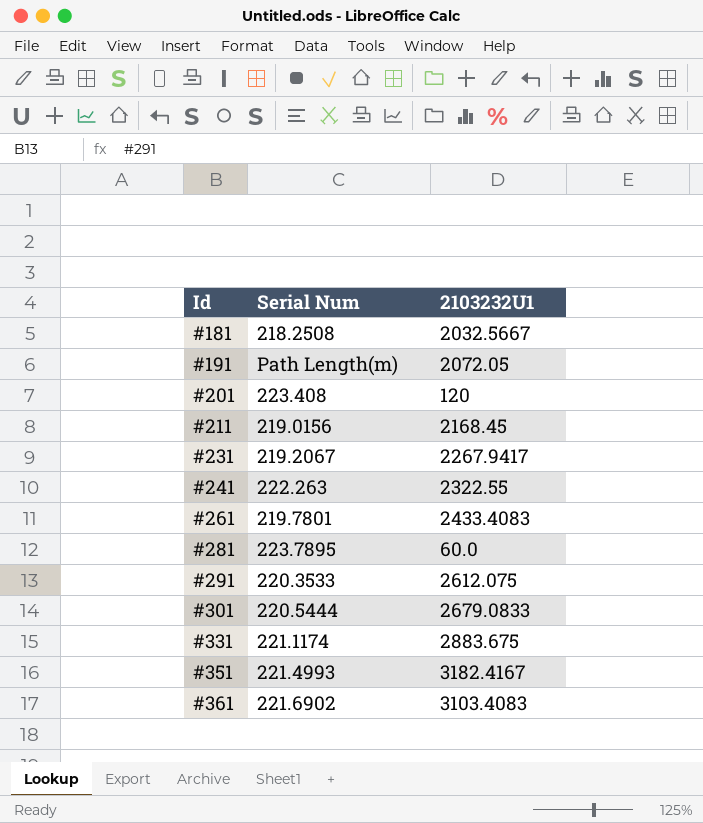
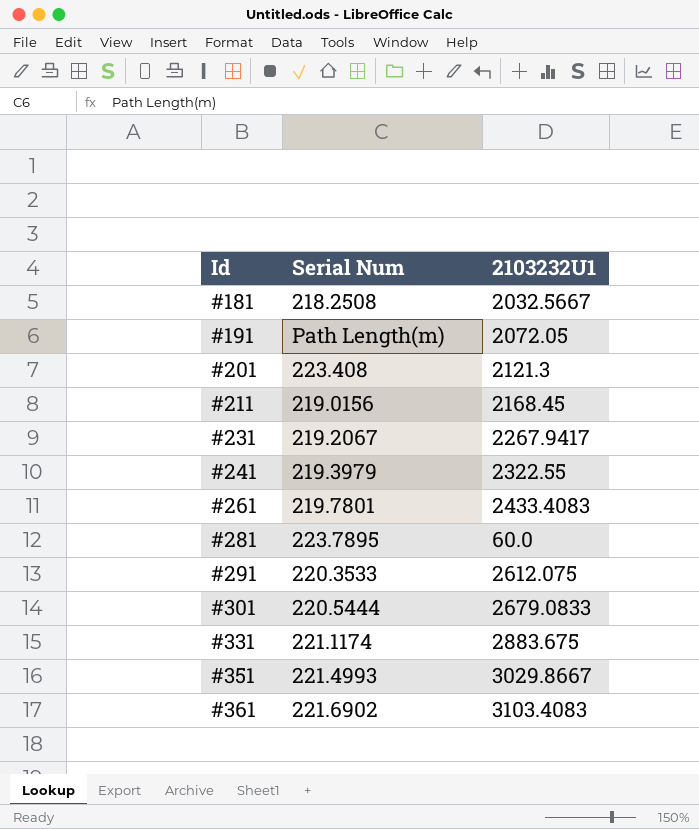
#201 | 2103232U1: 120 -> 2121.3
#241 | Serial Num: 222.263 -> 219.3979
#351 | 2103232U1: 3182.4167 -> 3029.8667

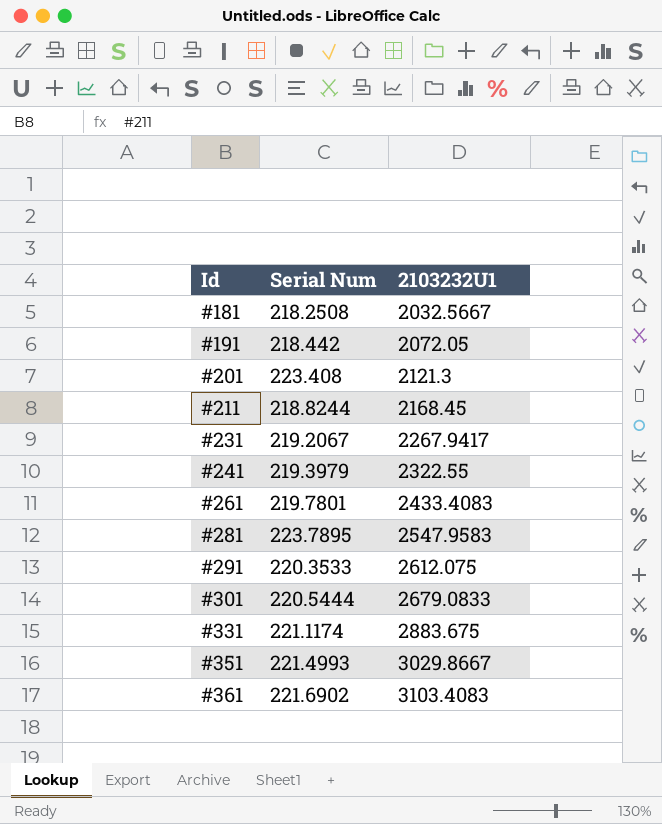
#191 | Serial Num: Path Length(m) -> 218.442
#211 | Serial Num: 219.0156 -> 218.8244
#281 | 2103232U1: 60.0 -> 2547.9583

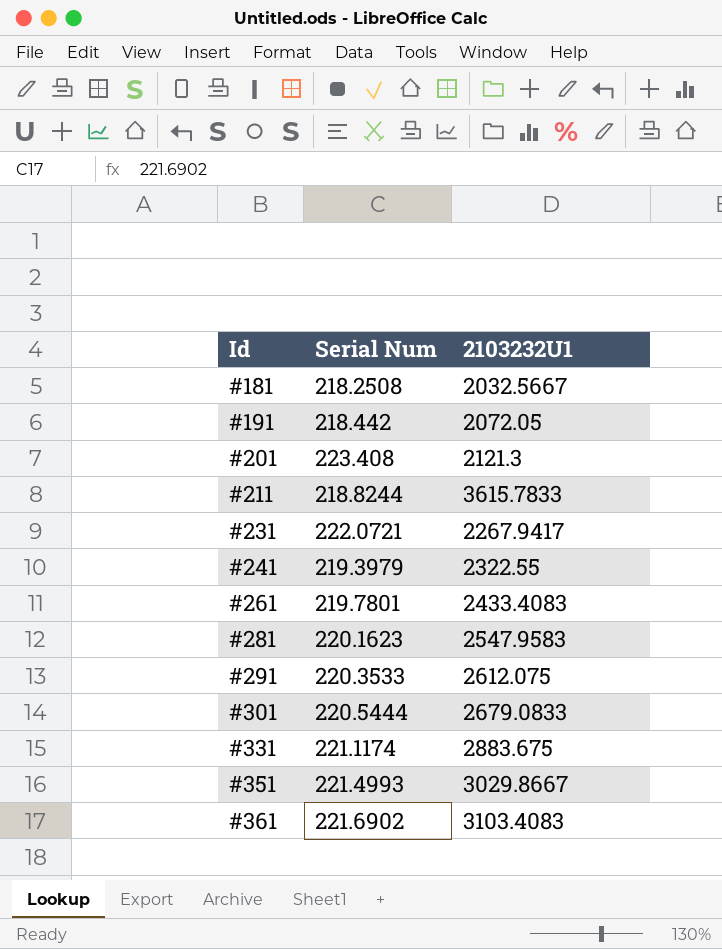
#211 | 2103232U1: 2168.45 -> 3615.7833
#231 | Serial Num: 219.2067 -> 222.0721
#281 | Serial Num: 223.7895 -> 220.1623

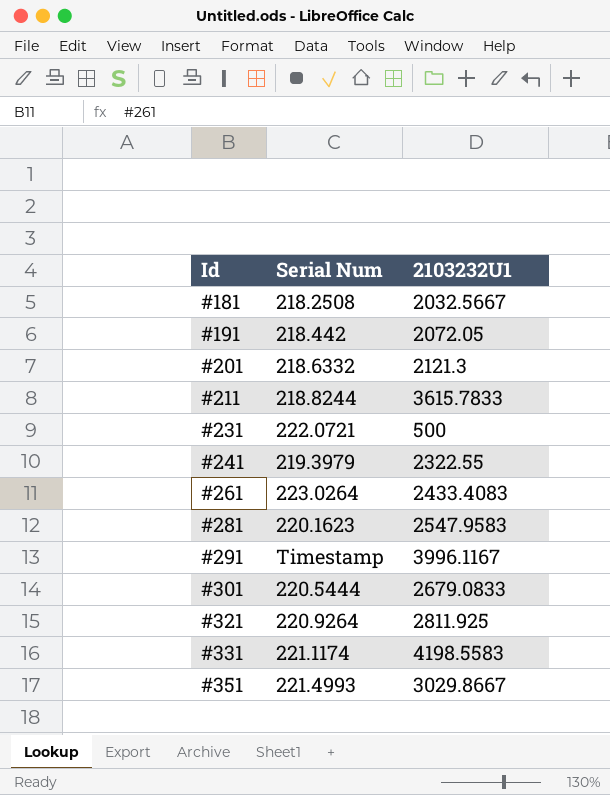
row #361: 221.6902 | 3103.4083 -> none
#201 | Serial Num: 223.408 -> 218.6332
#231 | 2103232U1: 2267.9417 -> 500
#261 | Serial Num: 219.7801 -> 223.0264
#291 | Serial Num: 220.3533 -> Timestamp
#291 | 2103232U1: 2612.075 -> 3996.1167
row #321: none -> 220.9264 | 2811.925
#331 | 2103232U1: 2883.675 -> 4198.5583

